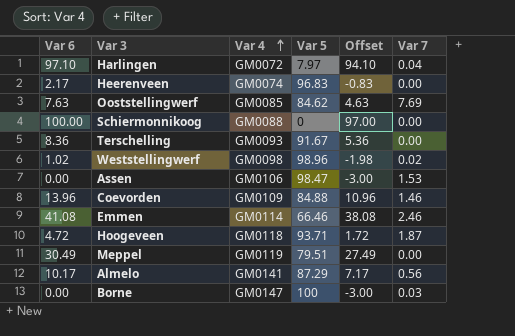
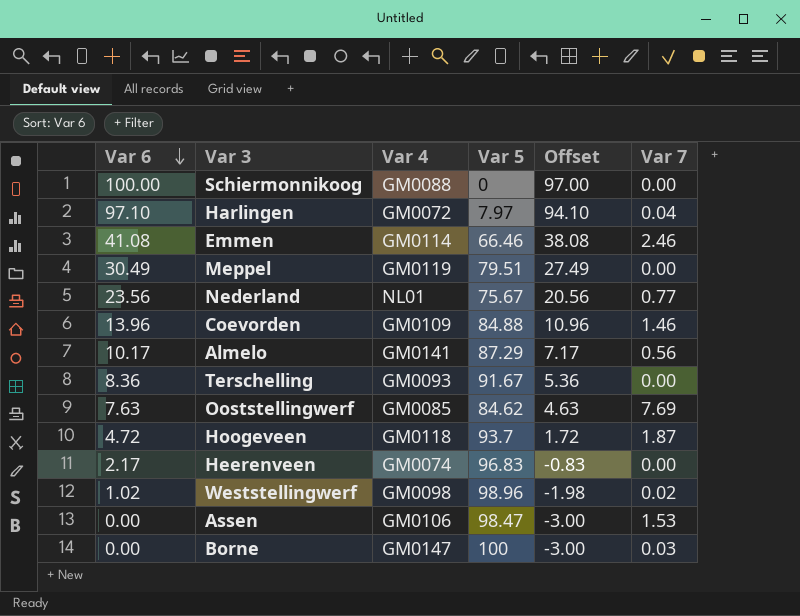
row order: Var 4 ascending -> Var 6 descending
row Nederland: none -> 23.56 | NL01 | 75.67 | 20.56 | 0.77
Hoogeveen | Var 5: 93.71 -> 93.7

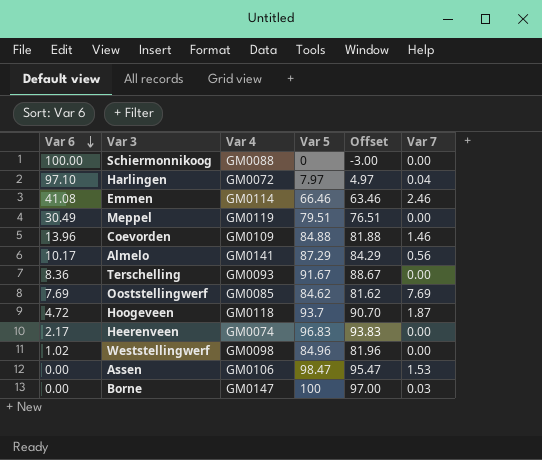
column Offset | formula: [Var 6] - 3 -> [Var 5] - 3
row Nederland: 23.56 | NL01 | 75.67 | 20.56 | 0.77 -> none
Ooststellingwerf | Var 6: 7.63 -> 7.69
Weststellingwerf | Var 5: 98.96 -> 84.96
Weststellingwerf | Var 7: 0.02 -> 0.00

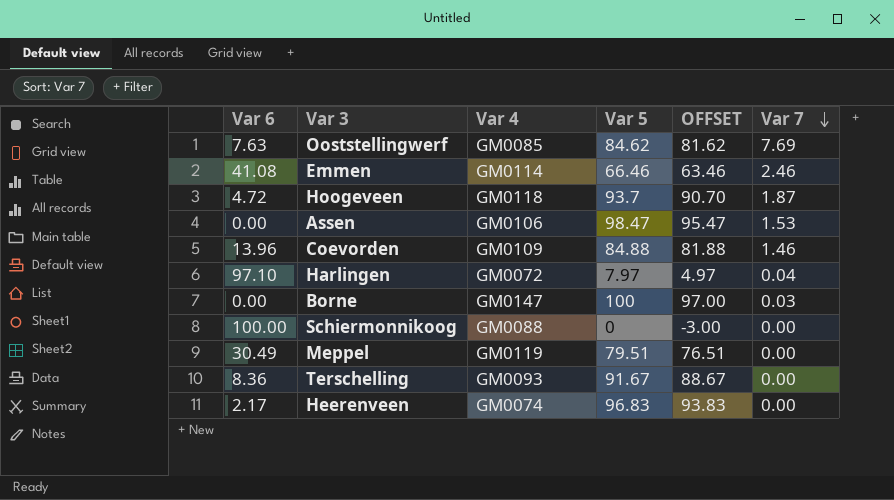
row order: Var 6 descending -> Var 7 descending
column name: Offset -> OFFSET
row Almelo: 10.17 | GM0141 | 87.29 | 84.29 | 0.56 -> none
row Weststellingwerf: 1.02 | GM0098 | 84.96 | 81.96 | 0.00 -> none
Ooststellingwerf | Var 6: 7.69 -> 7.63

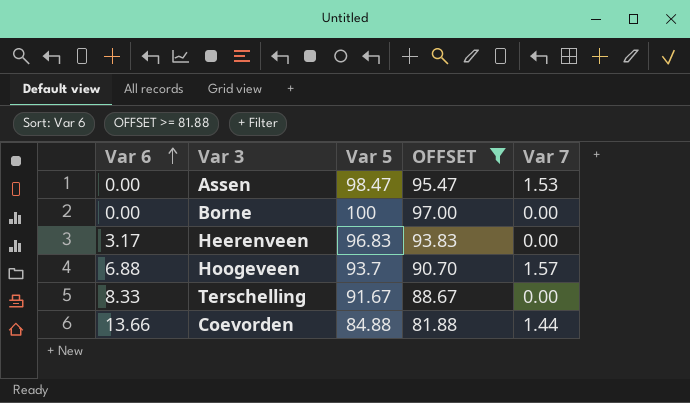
filter: none -> OFFSET >= 81.88
row order: Var 7 descending -> Var 6 ascending
column Var 4 | position: 3 -> none
Borne | Var 7: 0.03 -> 0.00
Heerenveen | Var 6: 2.17 -> 3.17
Hoogeveen | Var 6: 4.72 -> 6.88
Hoogeveen | Var 7: 1.87 -> 1.57
Terschelling | Var 6: 8.36 -> 8.33
Coevorden | Var 6: 13.96 -> 13.66
Coevorden | Var 7: 1.46 -> 1.44

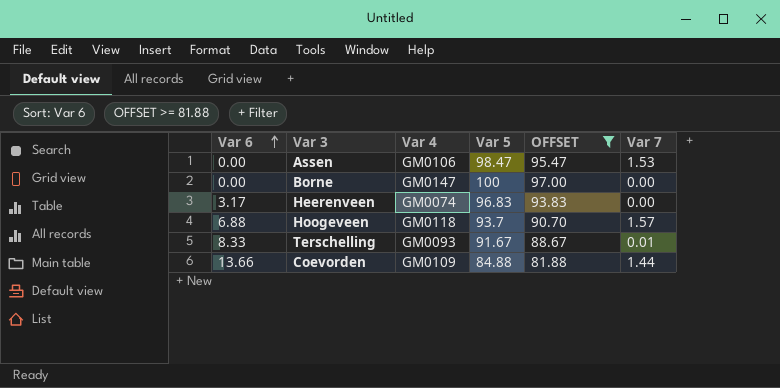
column Var 4 | position: none -> 3
Terschelling | Var 7: 0.00 -> 0.01

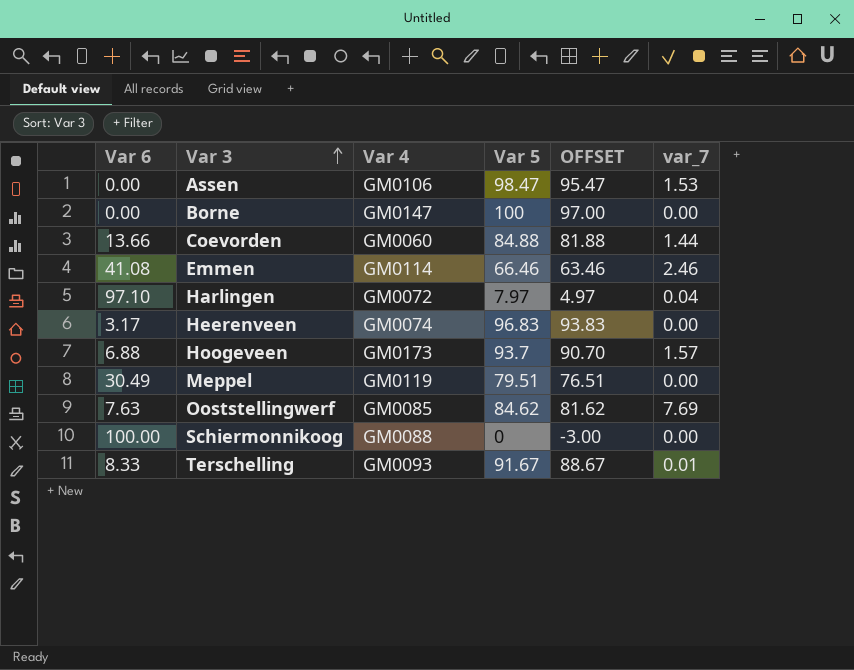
filter: OFFSET >= 81.88 -> none
row order: Var 6 ascending -> Var 3 ascending
column name: Var 7 -> var_7
Coevorden | Var 4: GM0109 -> GM0060
Hoogeveen | Var 4: GM0118 -> GM0173

